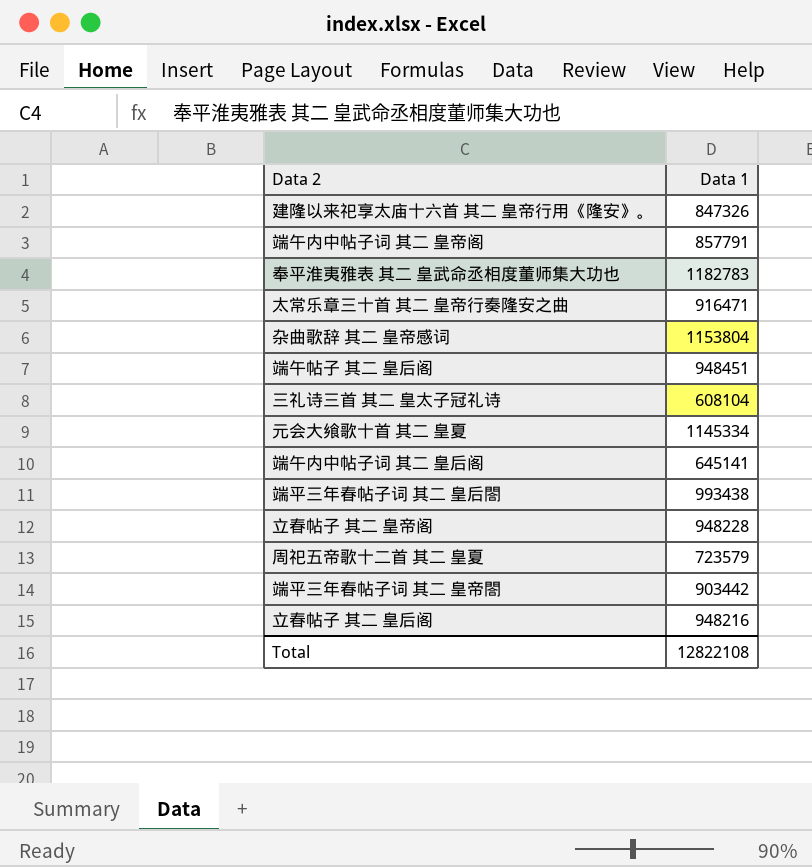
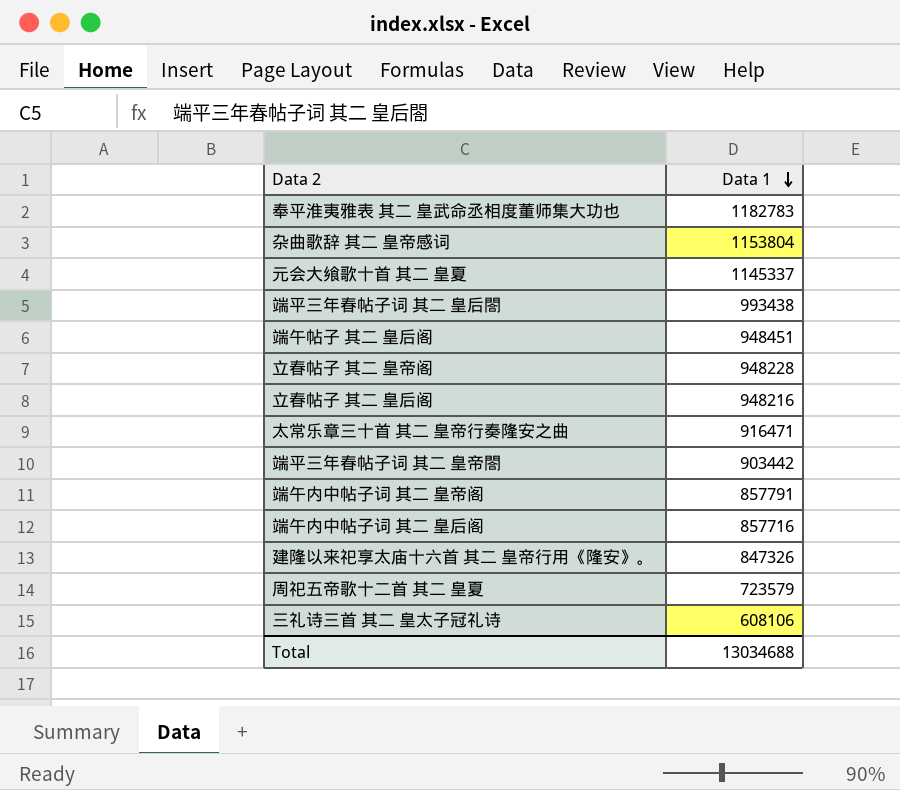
row order: none -> Data 1 descending
元会大飨歌十首 其二 皇夏 | Data 1: 1145334 -> 1145337
端午内中帖子词 其二 皇后阁 | Data 1: 645141 -> 857716
三礼诗三首 其二 皇太子冠礼诗 | Data 1: 608104 -> 608106
Total | Data 1: 12822108 -> 13034688

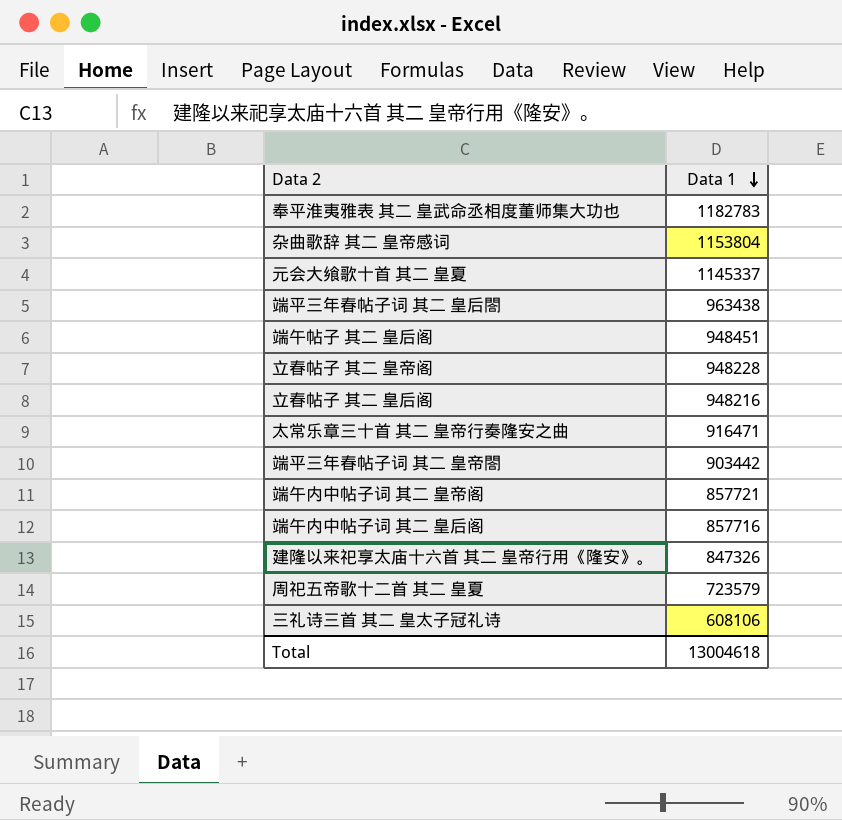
端平三年春帖子词 其二 皇后閤 | Data 1: 993438 -> 963438
端午内中帖子词 其二 皇帝阁 | Data 1: 857791 -> 857721
Total | Data 1: 13034688 -> 13004618

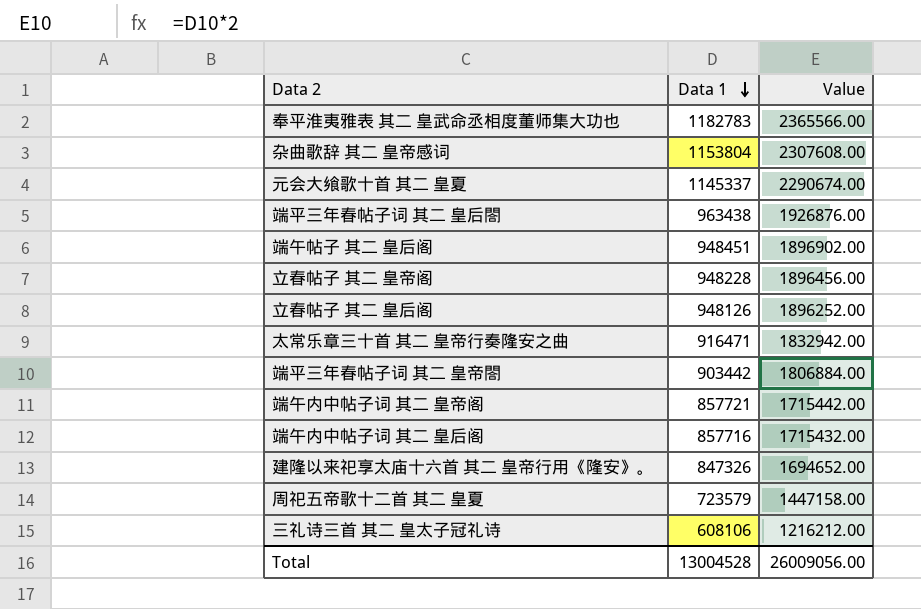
column Value | formula: none -> [Data 1] * 2
立春帖子 其二 皇后阁 | Data 1: 948216 -> 948126
Total | Data 1: 13004618 -> 13004528

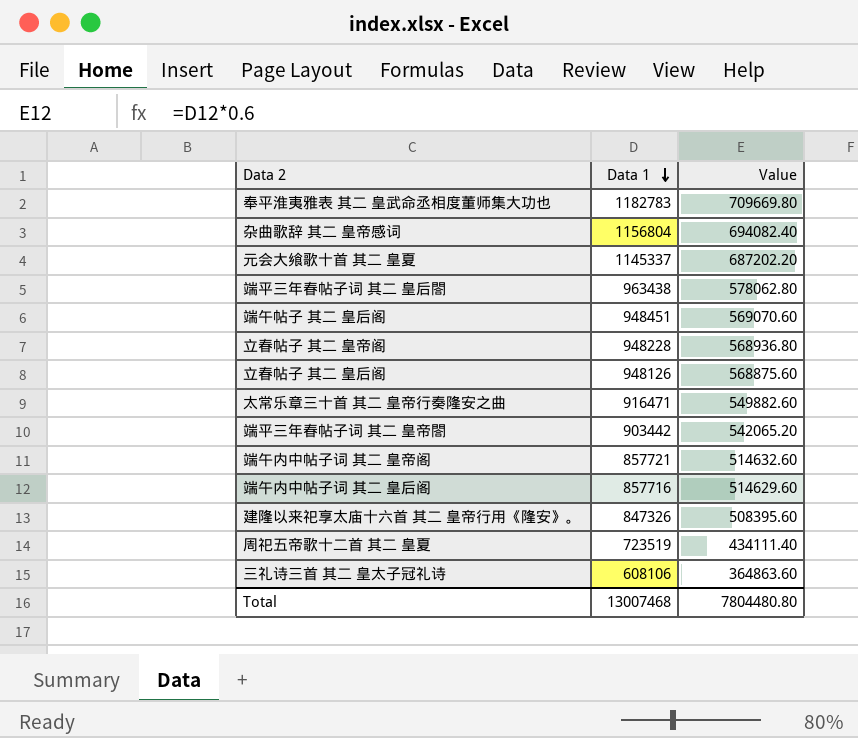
column Value | formula: [Data 1] * 2 -> [Data 1] * 0.6
杂曲歌辞 其二 皇帝感词 | Data 1: 1153804 -> 1156804
周祀五帝歌十二首 其二 皇夏 | Data 1: 723579 -> 723519
Total | Data 1: 13004528 -> 13007468
Total | Value: 26009056.00 -> 7804480.80

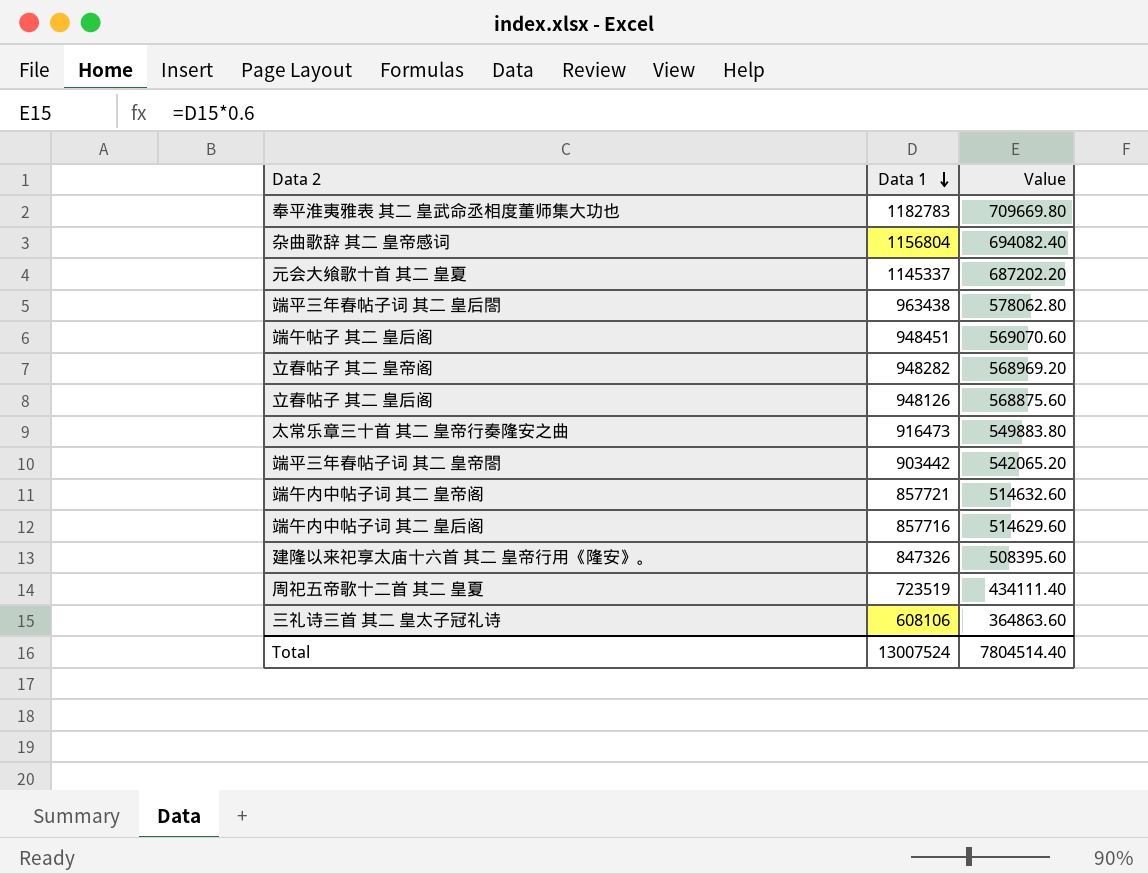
立春帖子 其二 皇帝阁 | Data 1: 948228 -> 948282
立春帖子 其二 皇帝阁 | Value: 568936.80 -> 568969.20
太常乐章三十首 其二 皇帝行奏隆安之曲 | Data 1: 916471 -> 916473
太常乐章三十首 其二 皇帝行奏隆安之曲 | Value: 549882.60 -> 549883.80
Total | Data 1: 13007468 -> 13007524
Total | Value: 7804480.80 -> 7804514.40

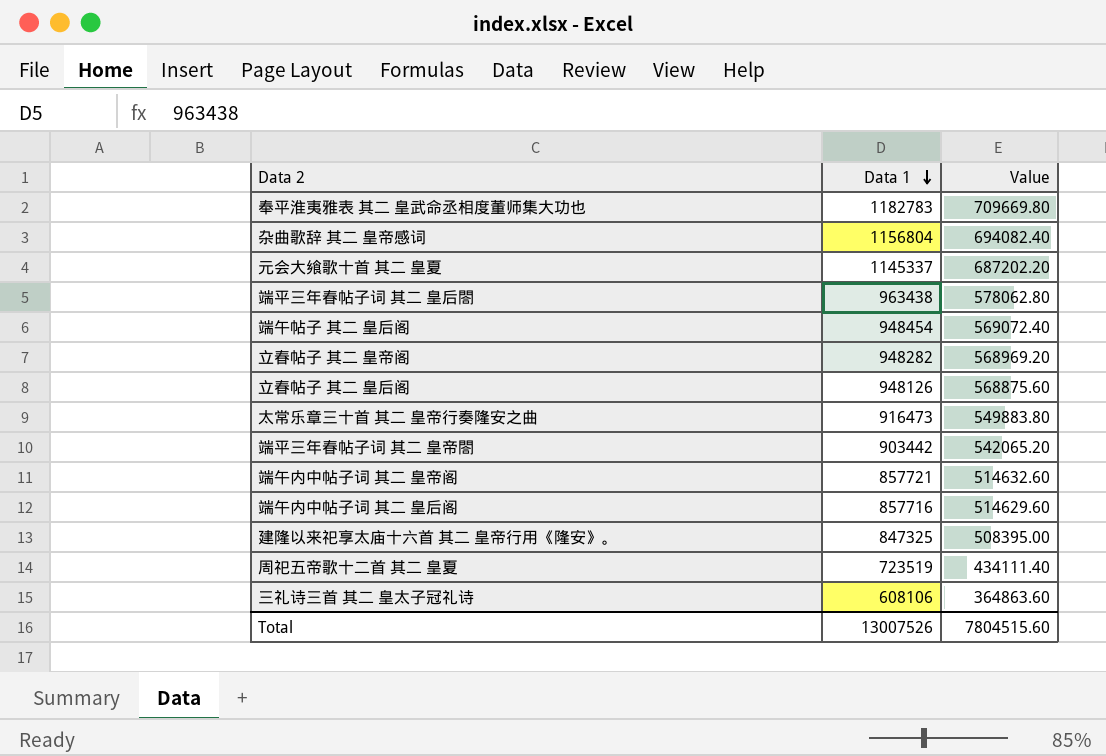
端午帖子 其二 皇后阁 | Data 1: 948451 -> 948454
端午帖子 其二 皇后阁 | Value: 569070.60 -> 569072.40
建隆以来祀享太庙十六首 其二 皇帝行用《隆安》。 | Data 1: 847326 -> 847325
建隆以来祀享太庙十六首 其二 皇帝行用《隆安》。 | Value: 508395.60 -> 508395.00
Total | Data 1: 13007524 -> 13007526
Total | Value: 7804514.40 -> 7804515.60

